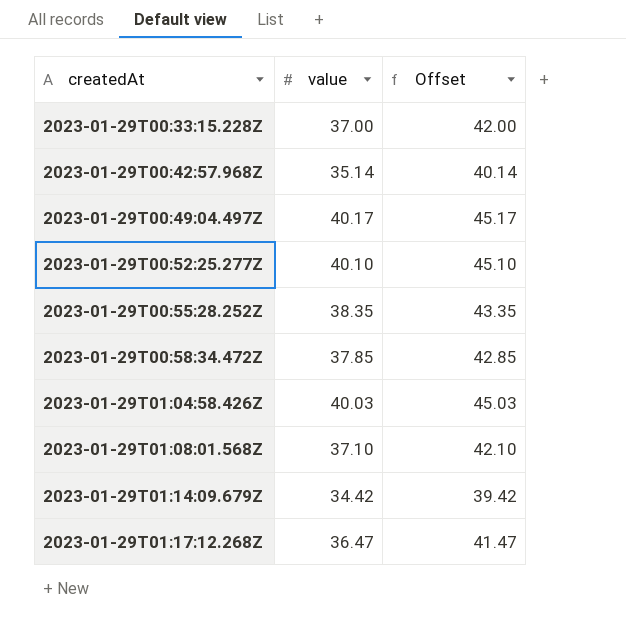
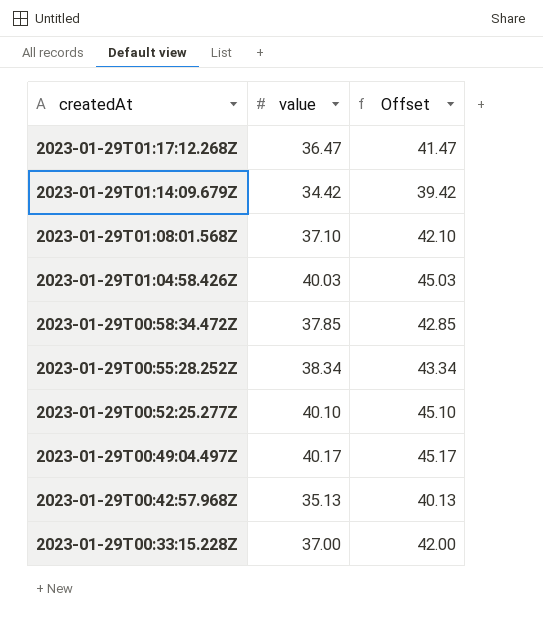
row order: createdAt ascending -> createdAt descending
2023-01-29T00:55:28.252Z | value: 38.35 -> 38.34
2023-01-29T00:55:28.252Z | Offset: 43.35 -> 43.34
2023-01-29T00:42:57.968Z | value: 35.14 -> 35.13
2023-01-29T00:42:57.968Z | Offset: 40.14 -> 40.13

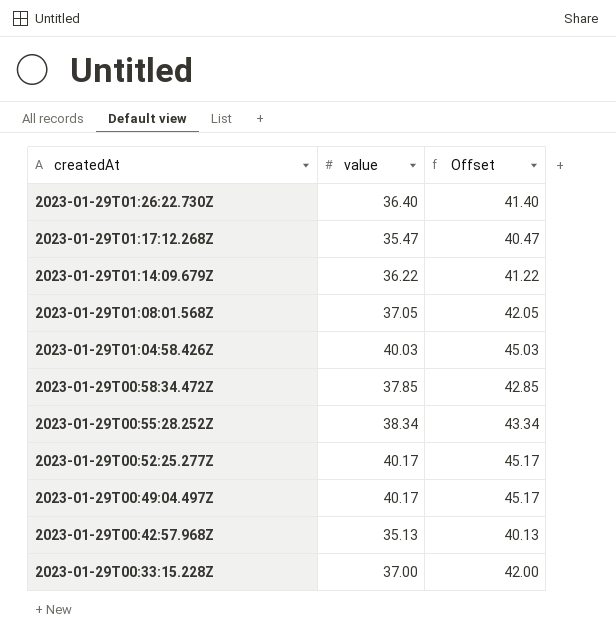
row 2023-01-29T01:26:22.730Z: none -> 36.40 | 41.40
2023-01-29T01:17:12.268Z | value: 36.47 -> 35.47
2023-01-29T01:17:12.268Z | Offset: 41.47 -> 40.47
2023-01-29T01:14:09.679Z | value: 34.42 -> 36.22
2023-01-29T01:14:09.679Z | Offset: 39.42 -> 41.22
2023-01-29T01:08:01.568Z | value: 37.10 -> 37.05
2023-01-29T01:08:01.568Z | Offset: 42.10 -> 42.05
2023-01-29T00:52:25.277Z | value: 40.10 -> 40.17
2023-01-29T00:52:25.277Z | Offset: 45.10 -> 45.17

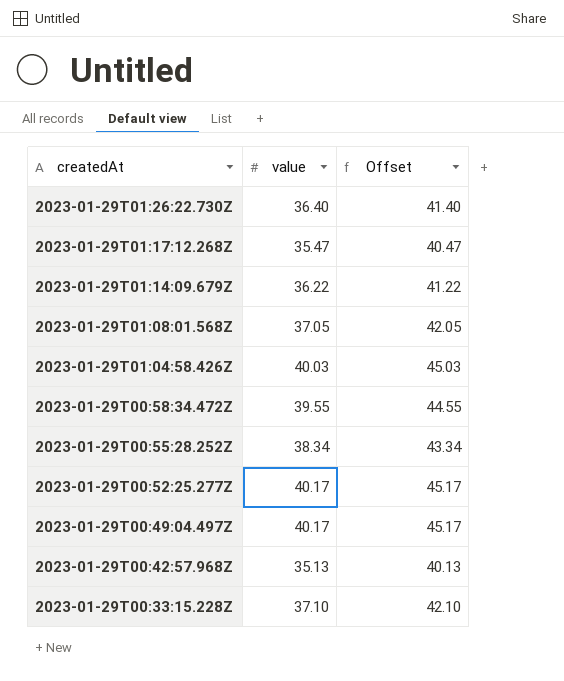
2023-01-29T00:58:34.472Z | value: 37.85 -> 39.55
2023-01-29T00:58:34.472Z | Offset: 42.85 -> 44.55
2023-01-29T00:33:15.228Z | value: 37.00 -> 37.10
2023-01-29T00:33:15.228Z | Offset: 42.00 -> 42.10

